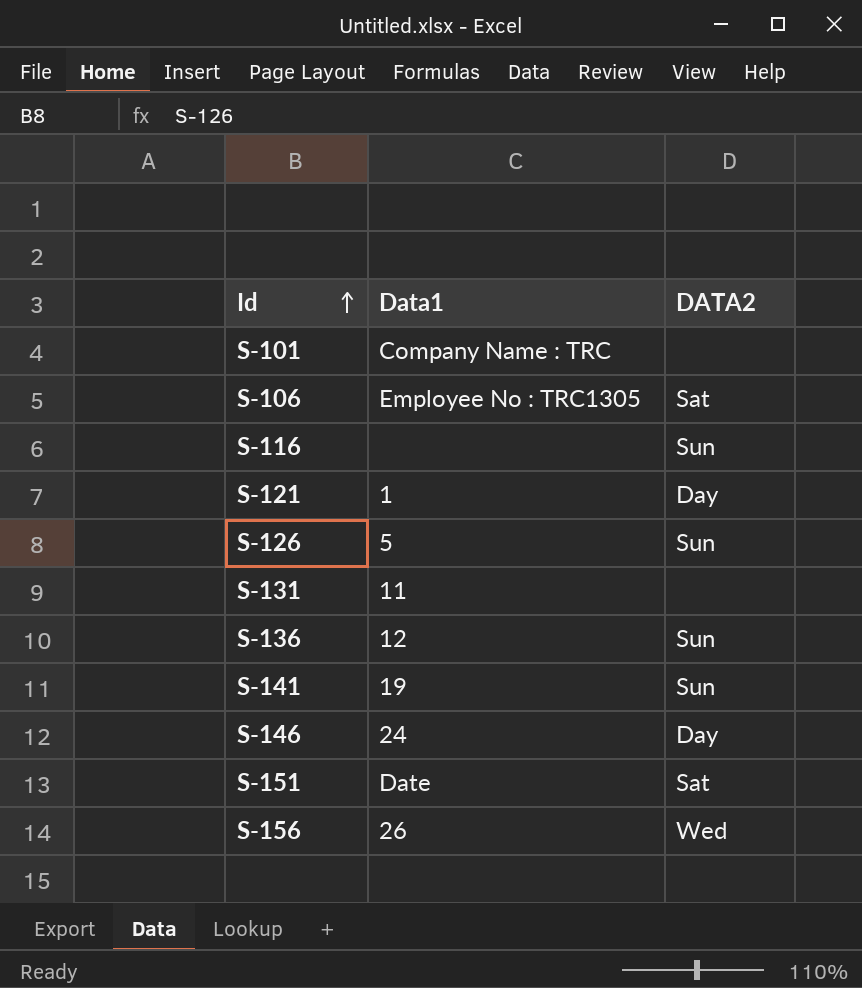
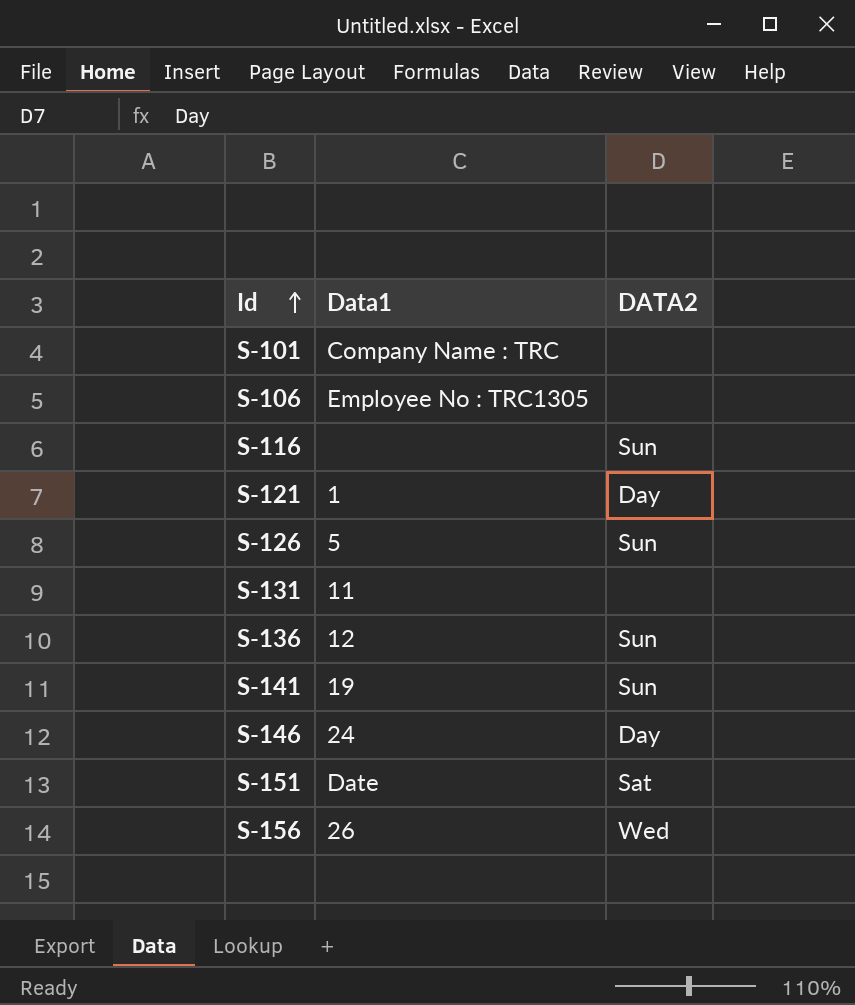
S-106 | DATA2: Sat -> none

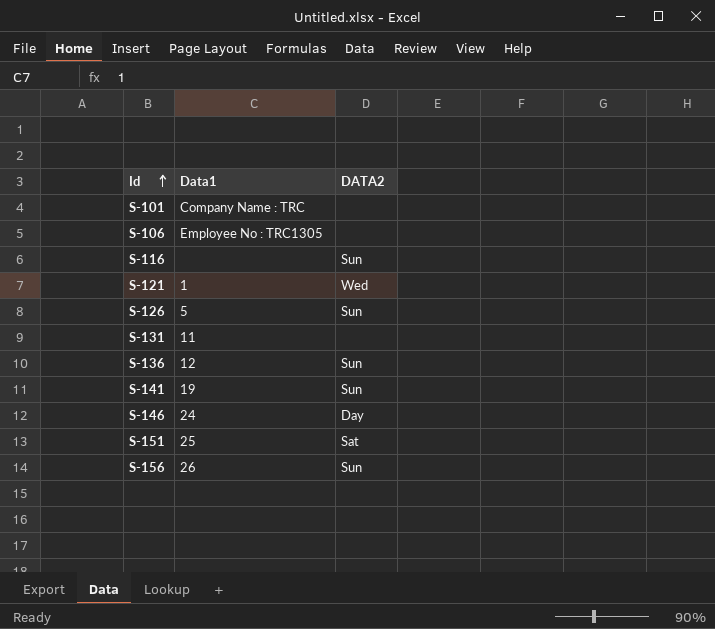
S-121 | DATA2: Day -> Wed
S-151 | Data1: Date -> 25
S-156 | DATA2: Wed -> Sun

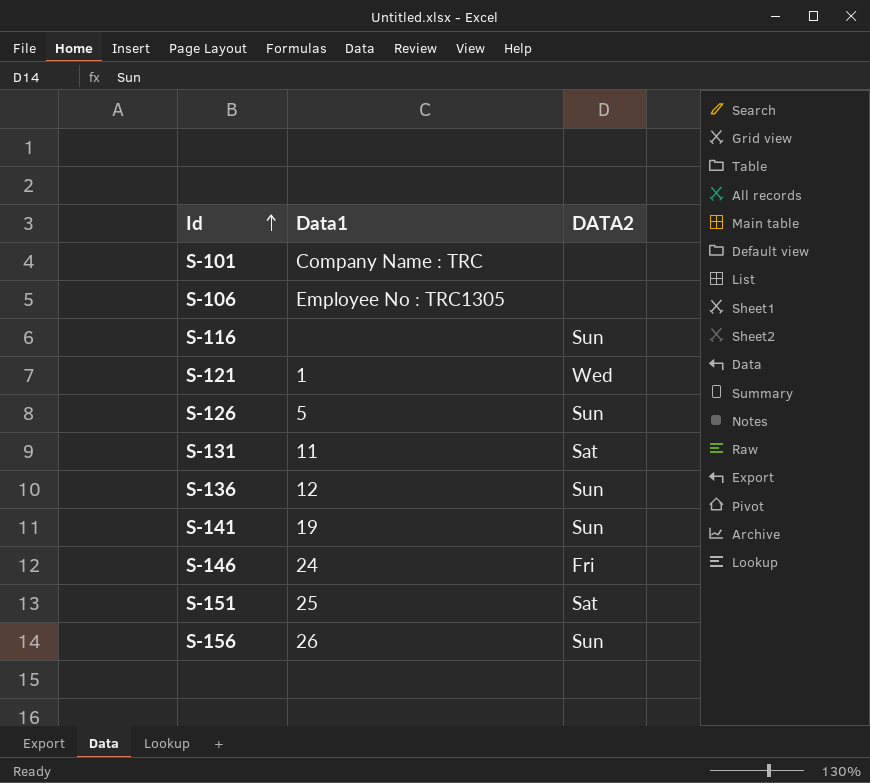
S-131 | DATA2: none -> Sat
S-146 | DATA2: Day -> Fri

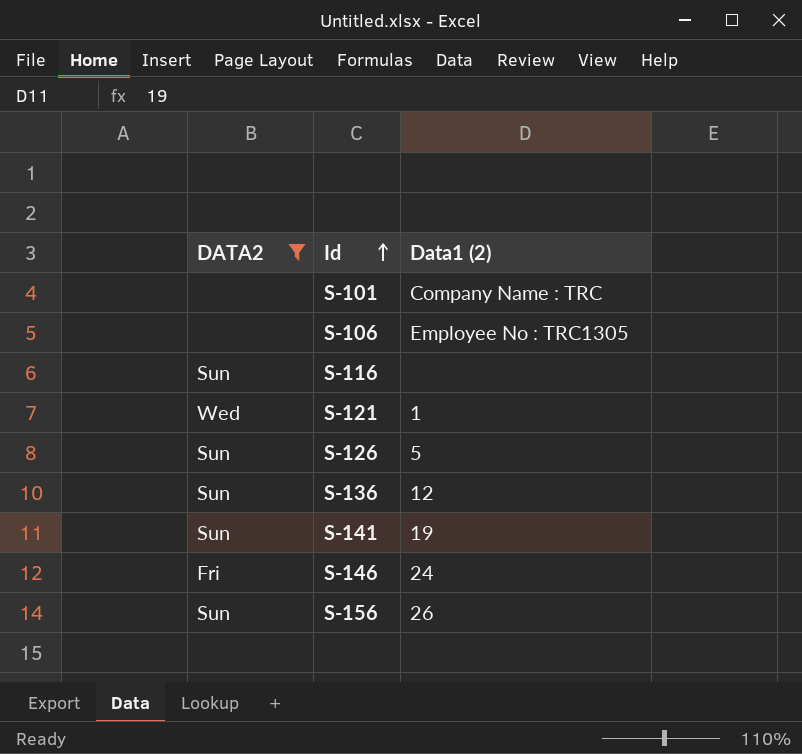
filter: none -> DATA2 != Sat
column DATA2 | position: 3 -> 1
column name: Data1 -> Data1 (2)

